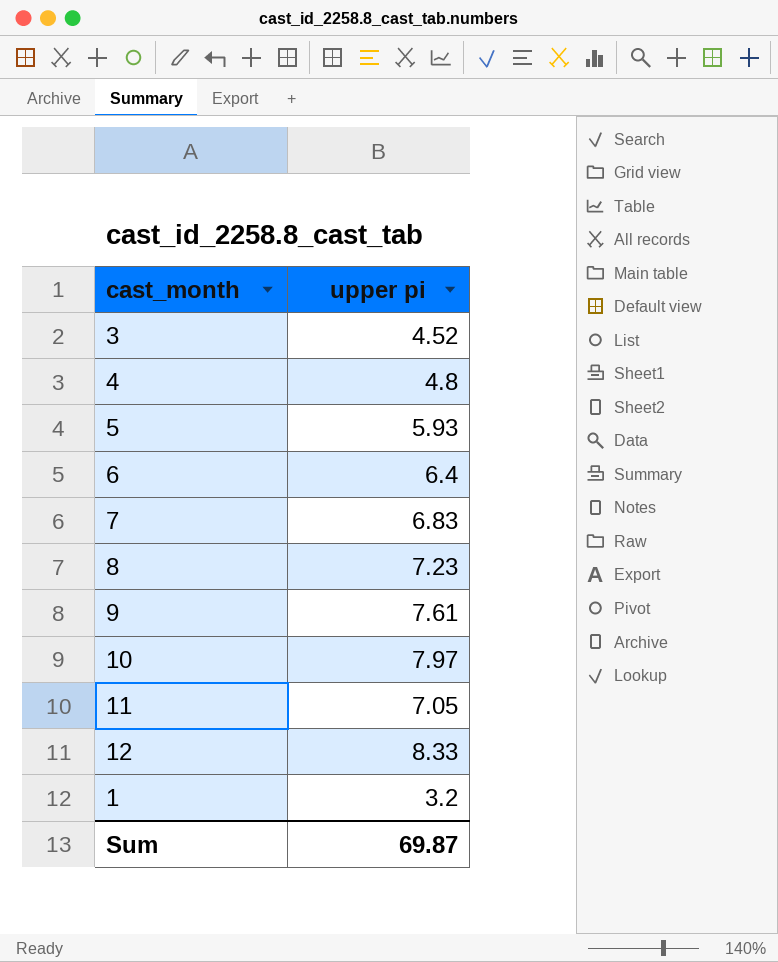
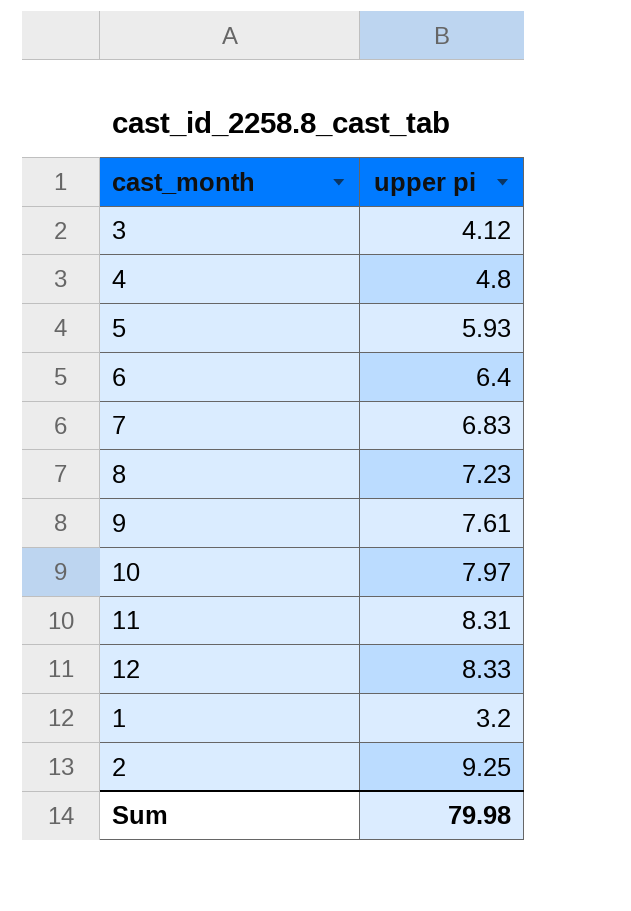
3 | upper pi: 4.52 -> 4.12
11 | upper pi: 7.05 -> 8.31
row 2: none -> 9.25
Sum | upper pi: 69.87 -> 79.98

